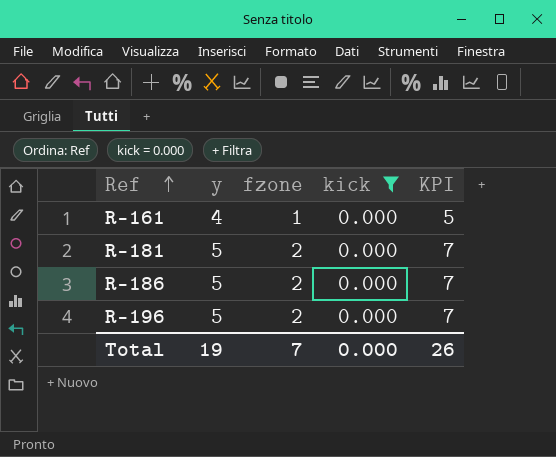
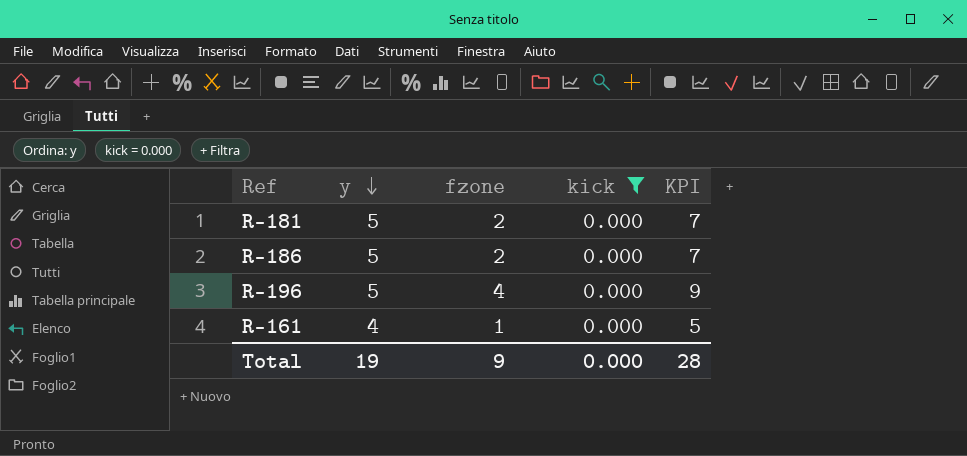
row order: Ref ascending -> y descending
R-196 | fzone: 2 -> 4
R-196 | KPI: 7 -> 9
Total | fzone: 7 -> 9
Total | KPI: 26 -> 28

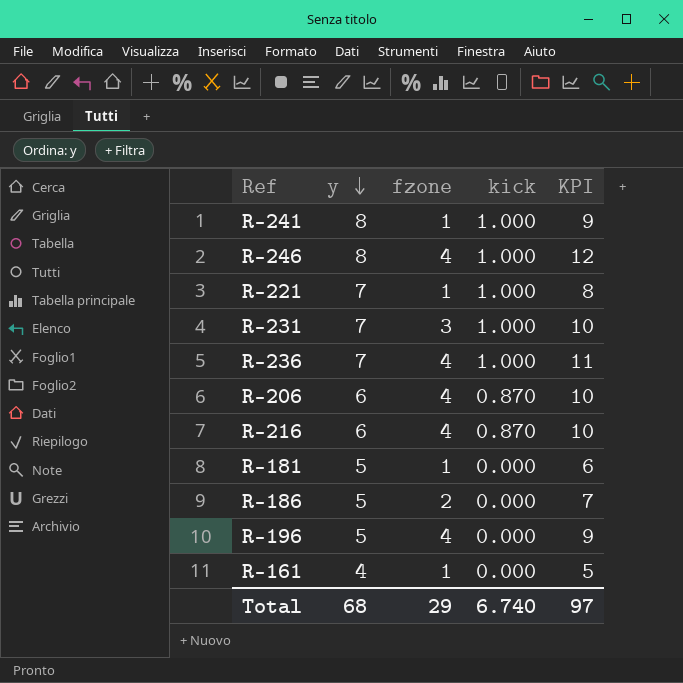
filter: kick = 0.000 -> none
R-181 | fzone: 2 -> 1
R-181 | KPI: 7 -> 6
Total | y: 19 -> 68
Total | fzone: 9 -> 29
Total | kick: 0.000 -> 6.740
Total | KPI: 28 -> 97

